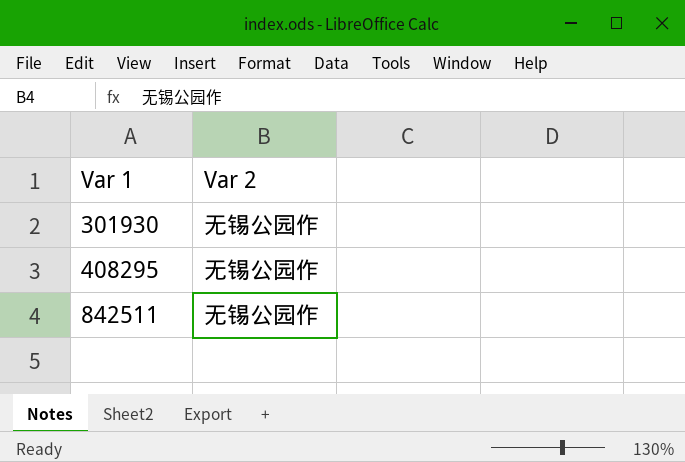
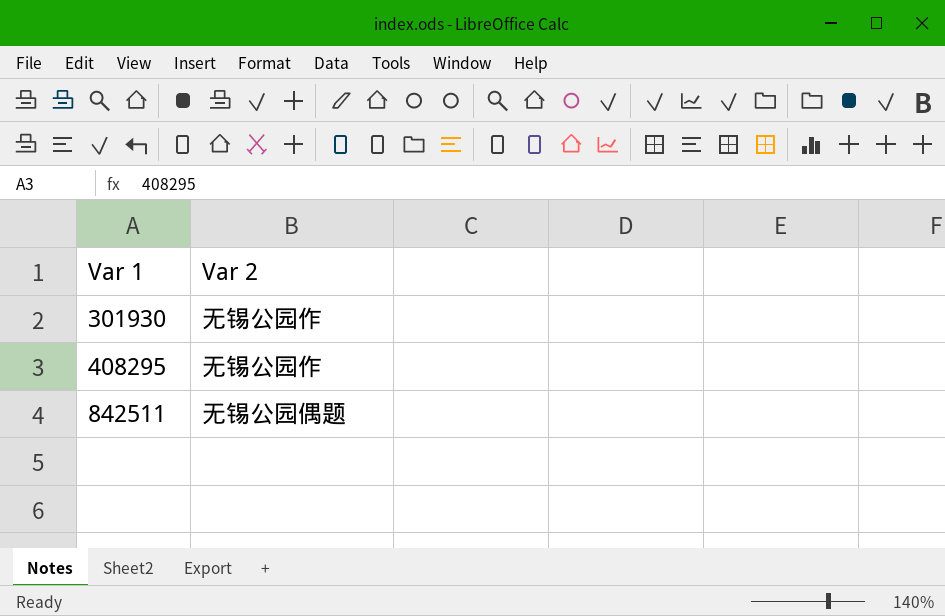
842511 | Var 2: 无锡公园作 -> 无锡公园偶题

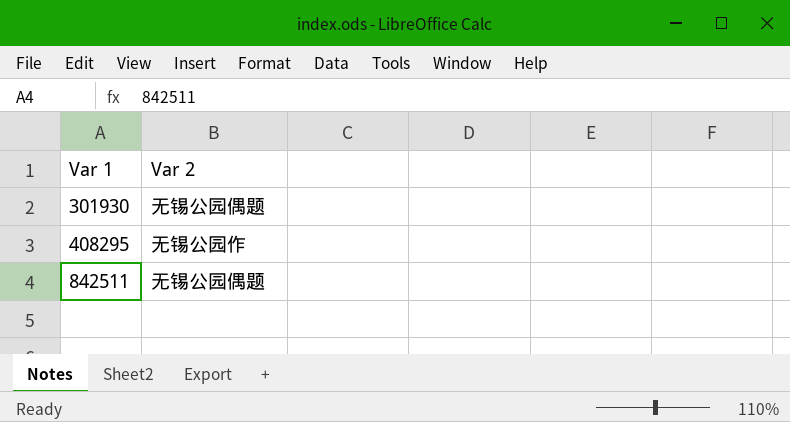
301930 | Var 2: 无锡公园作 -> 无锡公园偶题

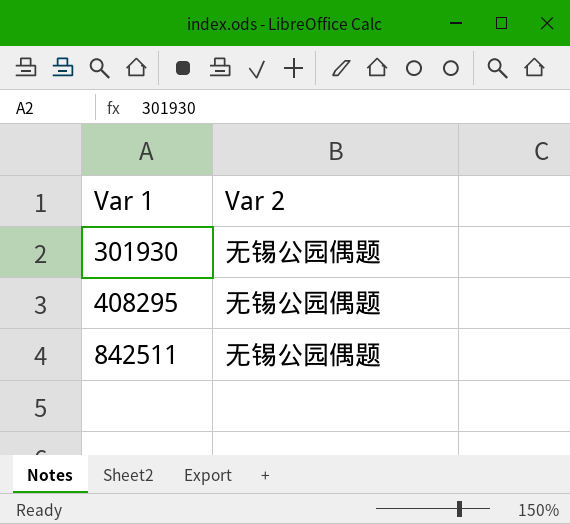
408295 | Var 2: 无锡公园作 -> 无锡公园偶题

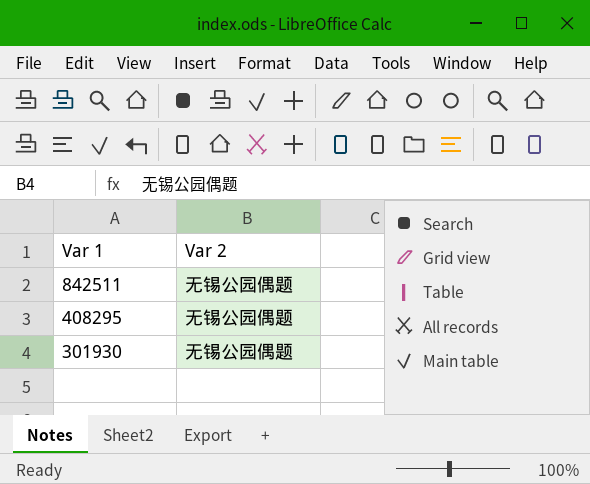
row order: Var 1 ascending -> Var 1 descending

